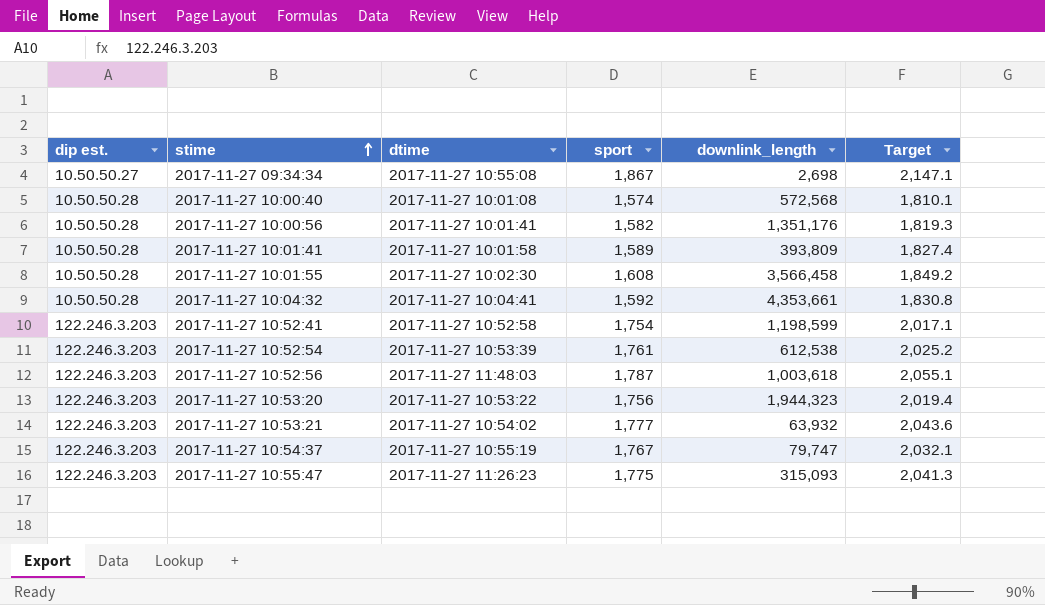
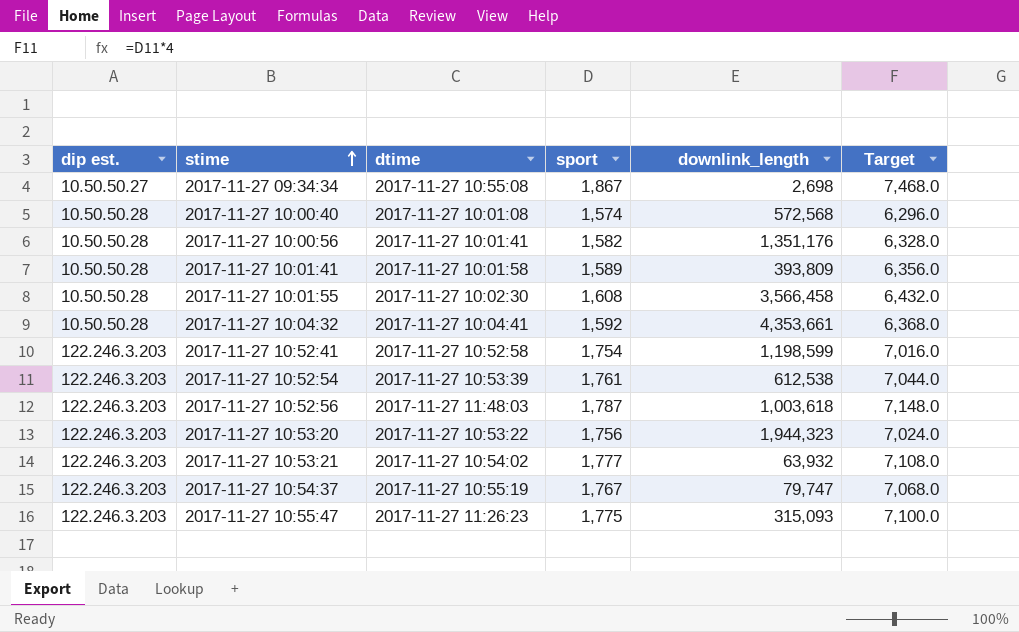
column Target | formula: [sport] * 1.15 -> [sport] * 4

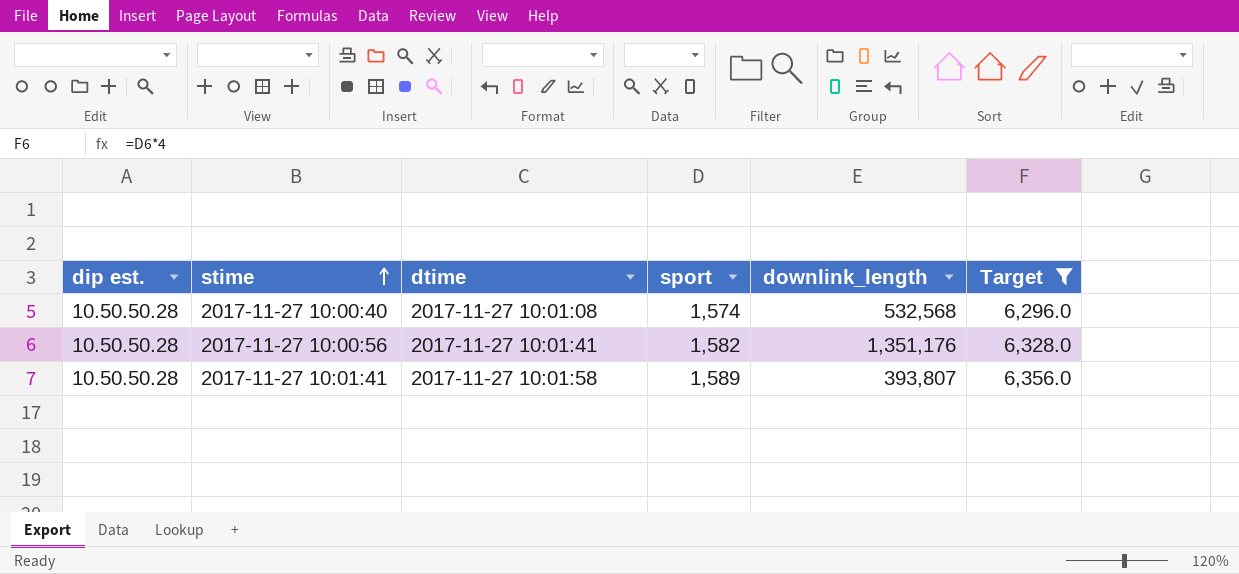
filter: none -> Target <= 6,356.0
2017-11-27 10:00:40 | downlink_length: 572,568 -> 532,568
2017-11-27 10:01:41 | downlink_length: 393,809 -> 393,807

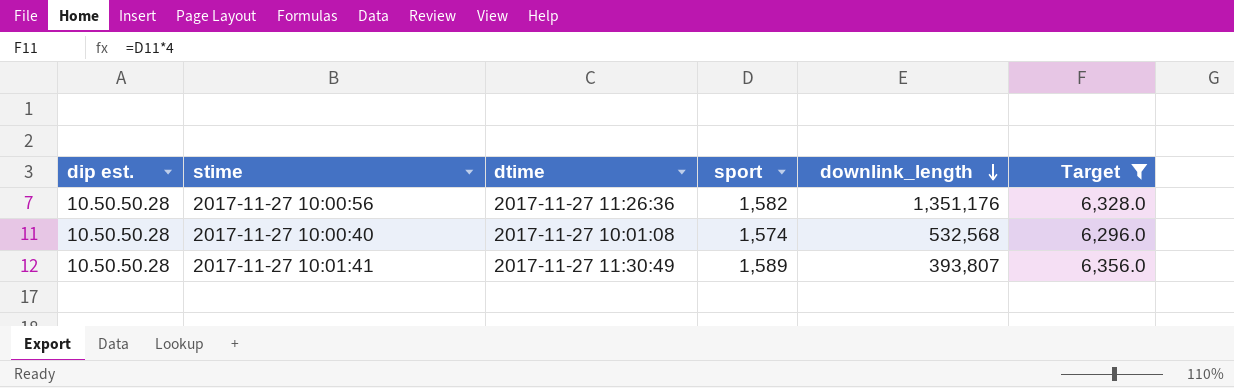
row order: stime ascending -> downlink_length descending
2017-11-27 10:00:56 | dtime: 2017-11-27 10:01:41 -> 2017-11-27 11:26:36
2017-11-27 10:01:41 | dtime: 2017-11-27 10:01:58 -> 2017-11-27 11:30:49

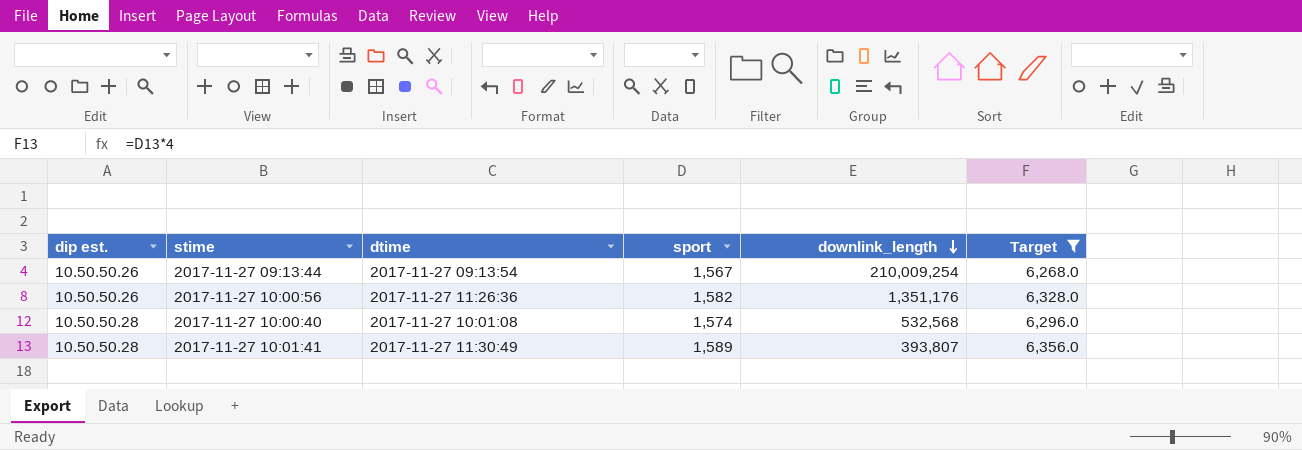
row 2017-11-27 09:13:44: none -> 10.50.50.26 | 2017-11-27 09:13:54 | 1,567 | 210,009,254 | 6,268.0
2017-11-27 10:00:56 | dip est.: 10.50.50.28 -> 10.50.50.26

